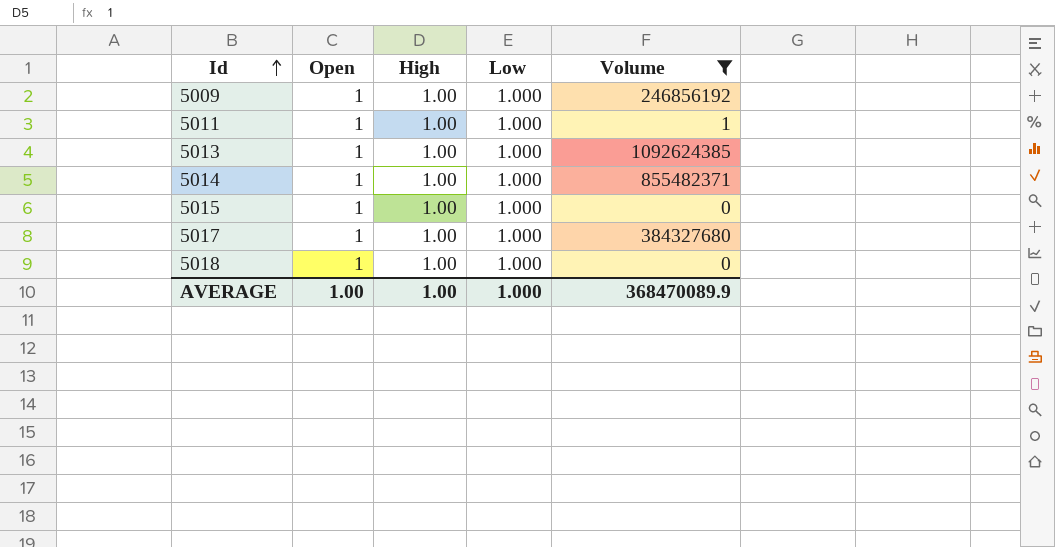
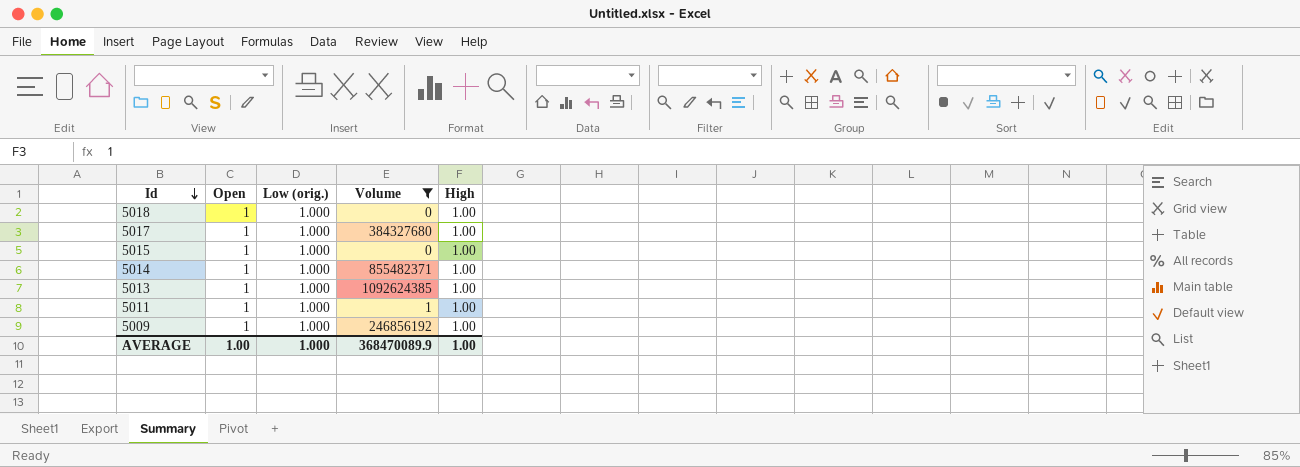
row order: Id ascending -> Id descending
column name: Low -> Low (orig.)
column High | position: 3 -> 5

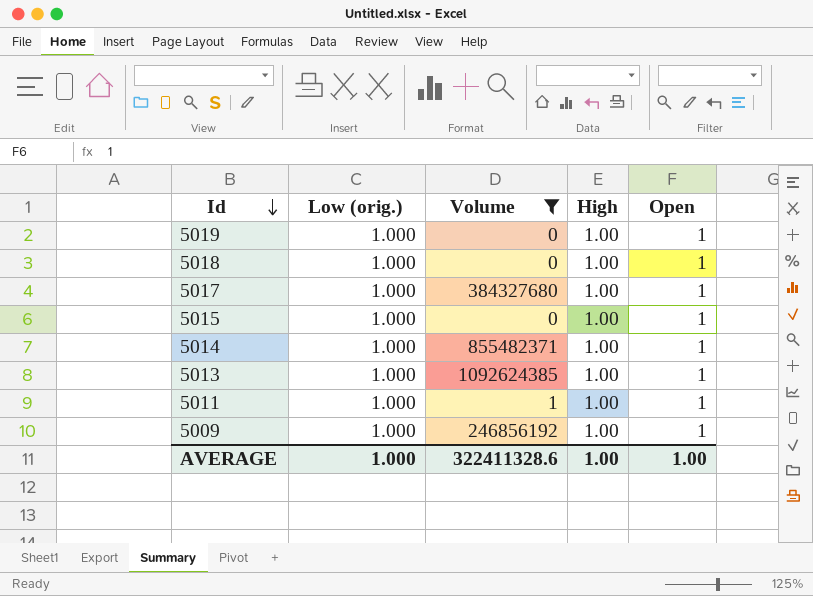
column Open | position: 2 -> 5
row 5019: none -> 1.000 | 0 | 1.00 | 1
AVERAGE | Volume: 368470089.9 -> 322411328.6

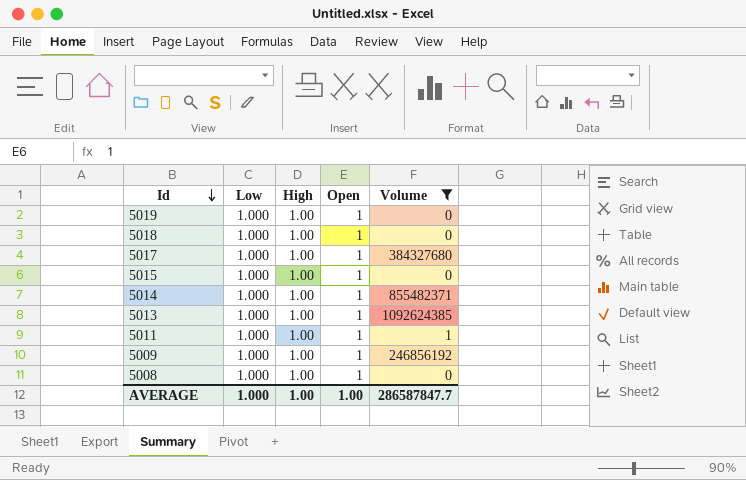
column name: Low (orig.) -> Low
column Volume | position: 3 -> 5
row 5008: none -> 1.000 | 1.00 | 1 | 0
AVERAGE | Volume: 322411328.6 -> 286587847.7

